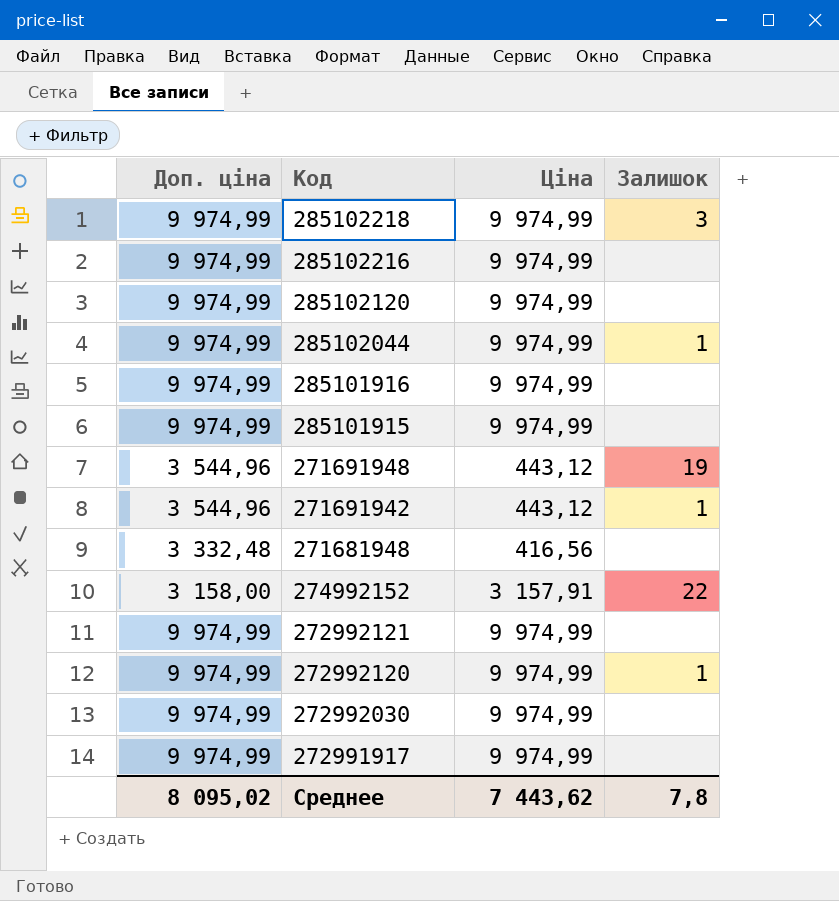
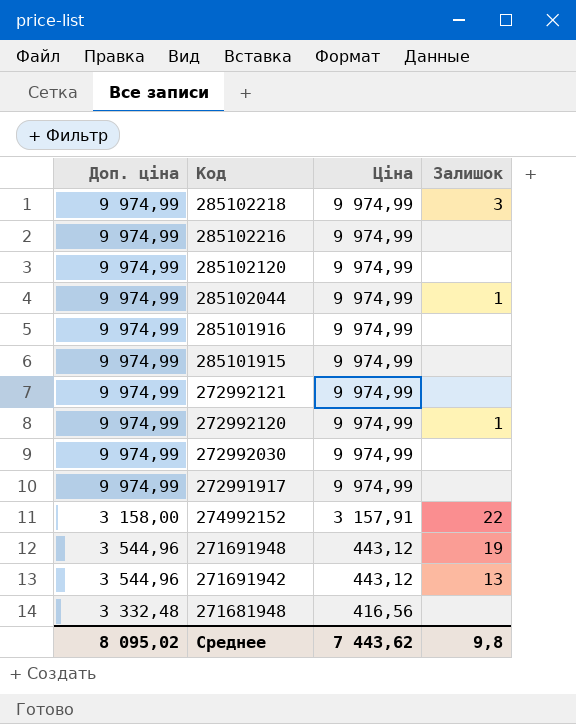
row order: none -> Ціна descending
271691942 | Залишок: 1 -> 13
Среднее | Залишок: 7,8 -> 9,8

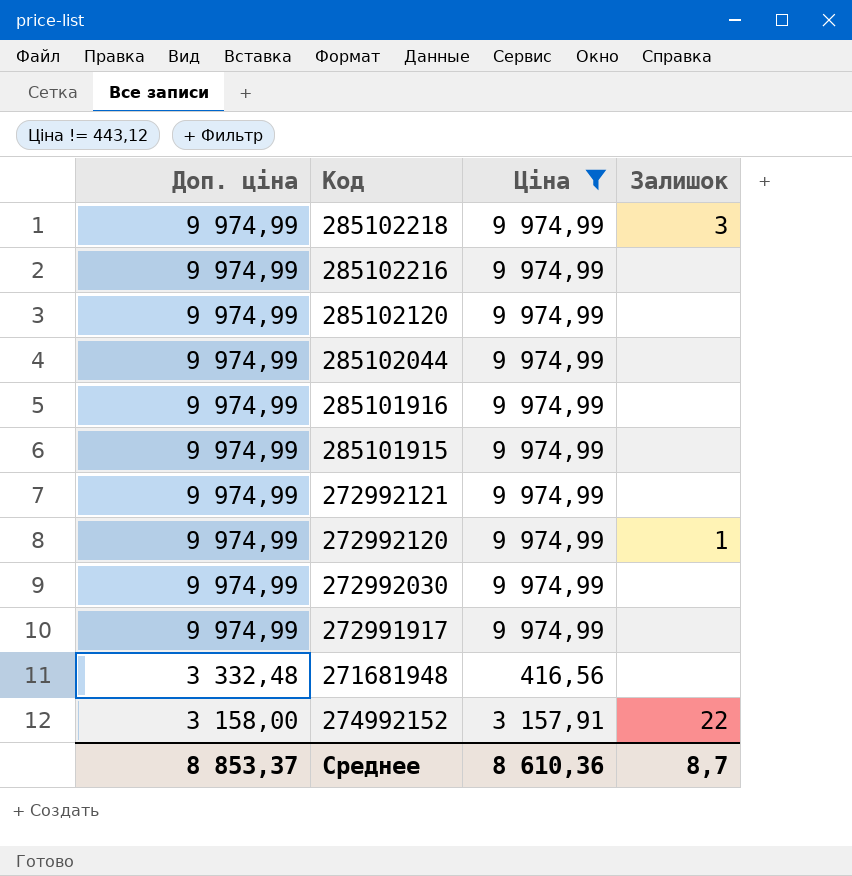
filter: none -> Ціна != 443,12
row order: Ціна descending -> Доп. ціна descending
285102044 | Залишок: 1 -> none
Среднее | Доп. ціна: 8 095,02 -> 8 853,37
Среднее | Ціна: 7 443,62 -> 8 610,36
Среднее | Залишок: 9,8 -> 8,7

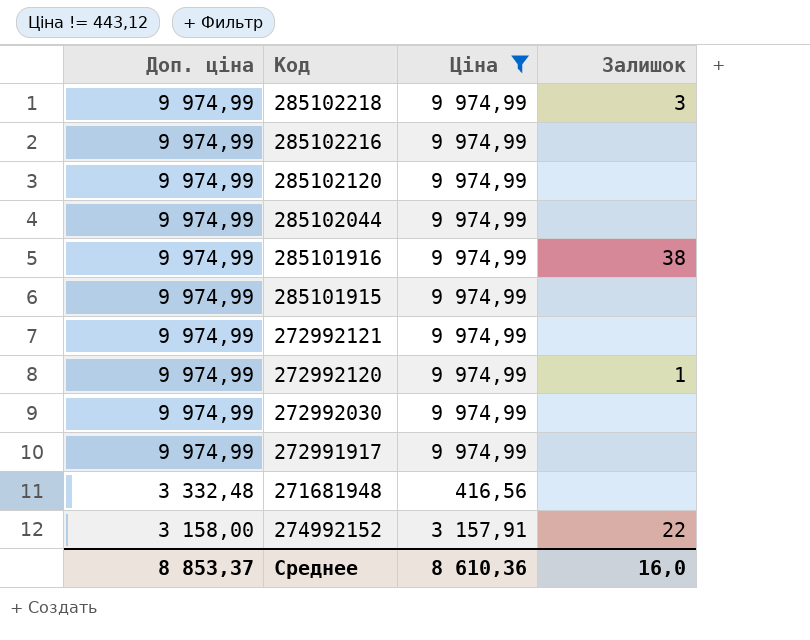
285101916 | Залишок: none -> 38
Среднее | Залишок: 8,7 -> 16,0

